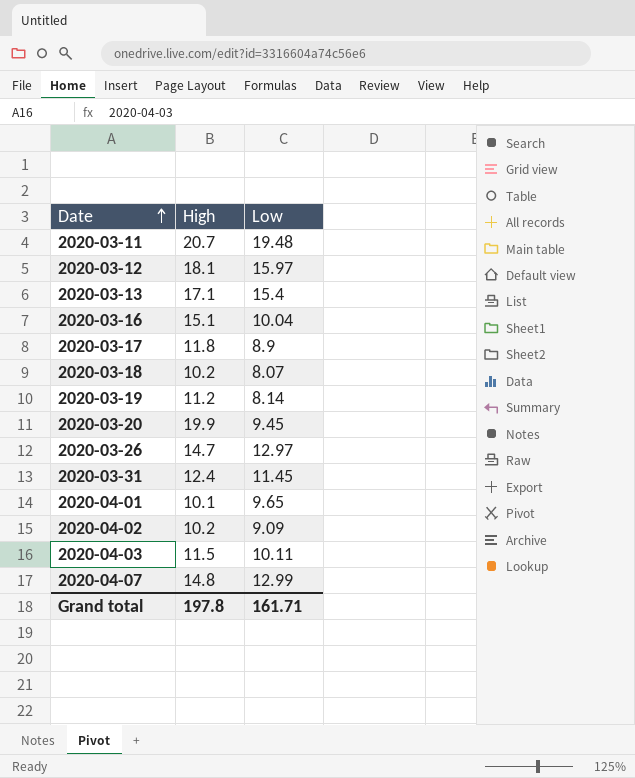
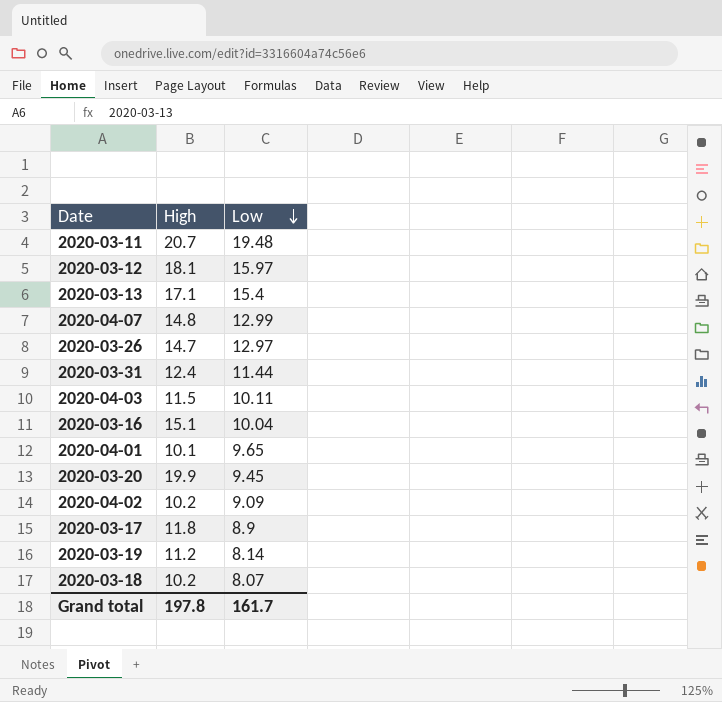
row order: Date ascending -> Low descending
2020-03-31 | Low: 11.45 -> 11.44
Grand total | Low: 161.71 -> 161.7

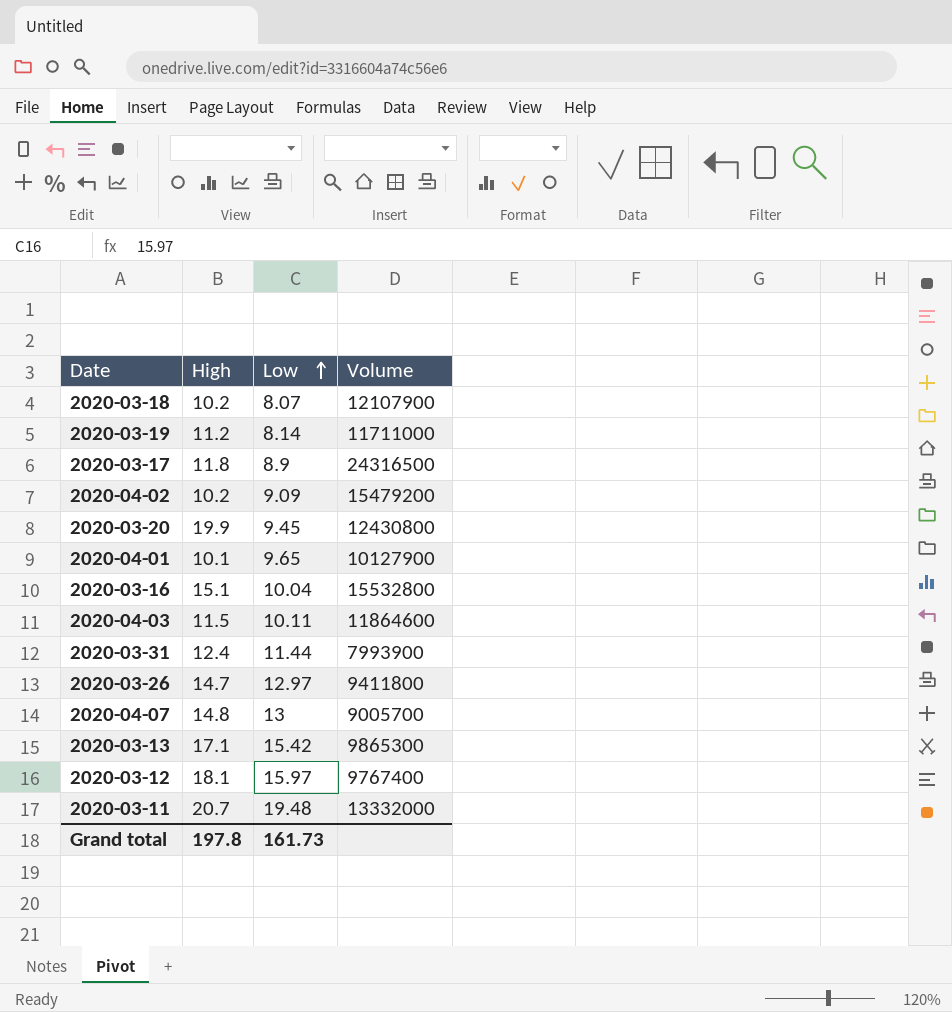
row order: Low descending -> Low ascending
column Volume | position: none -> 4
2020-04-07 | Low: 12.99 -> 13
2020-03-13 | Low: 15.4 -> 15.42
Grand total | Low: 161.7 -> 161.73

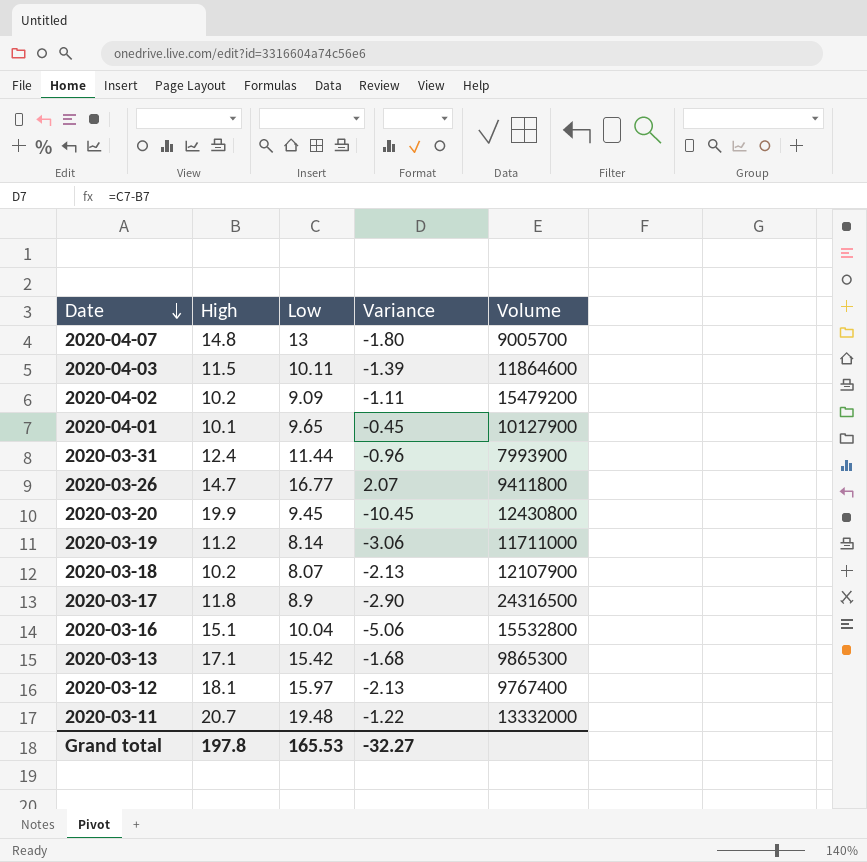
row order: Low ascending -> Date descending
column Variance | formula: none -> [Low] - [High]
2020-03-26 | Low: 12.97 -> 16.77
Grand total | Low: 161.73 -> 165.53

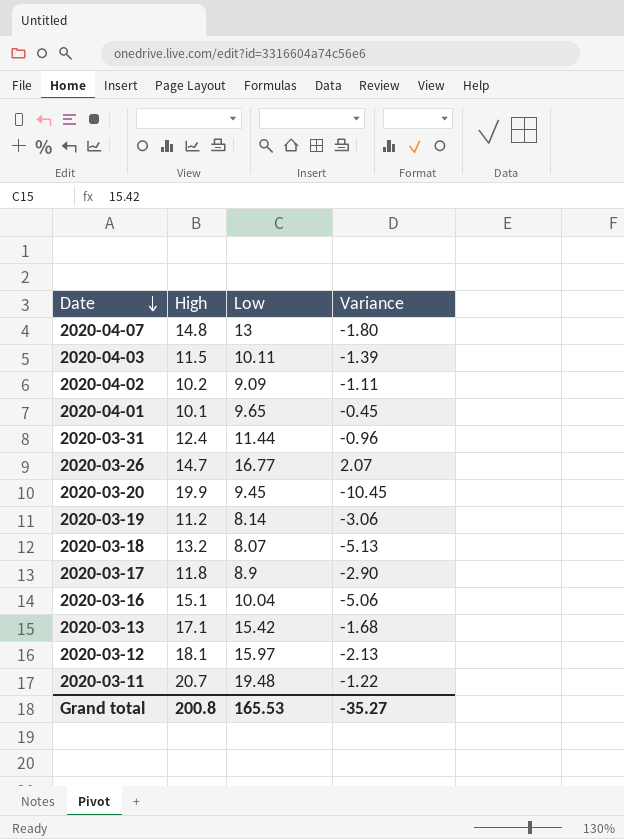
column Volume | position: 5 -> none
2020-03-18 | High: 10.2 -> 13.2
2020-03-18 | Variance: -2.13 -> -5.13
Grand total | High: 197.8 -> 200.8
Grand total | Variance: -32.27 -> -35.27

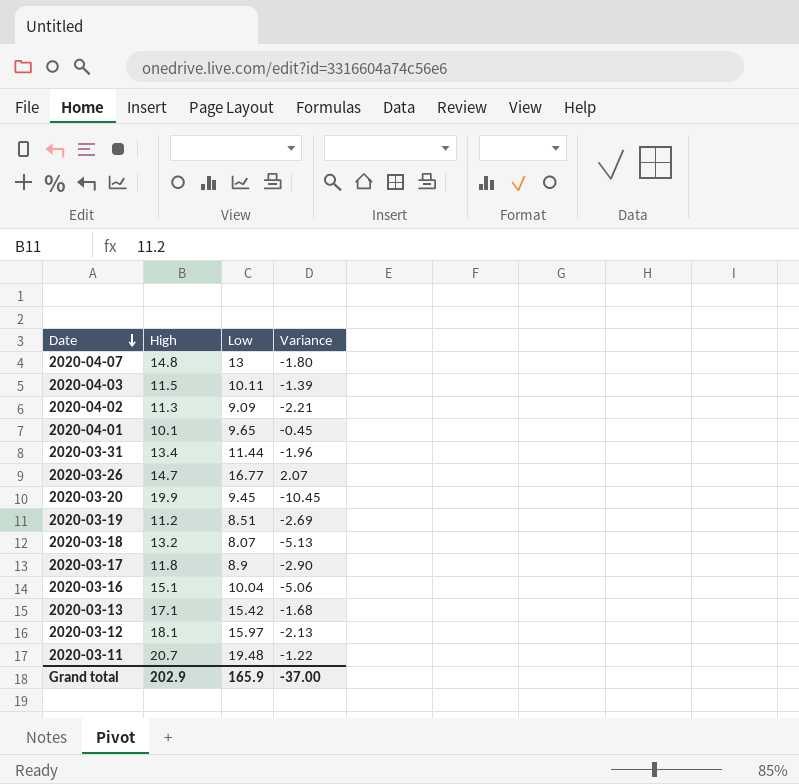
2020-04-02 | High: 10.2 -> 11.3
2020-04-02 | Variance: -1.11 -> -2.21
2020-03-31 | High: 12.4 -> 13.4
2020-03-31 | Variance: -0.96 -> -1.96
2020-03-19 | Low: 8.14 -> 8.51
2020-03-19 | Variance: -3.06 -> -2.69
Grand total | High: 200.8 -> 202.9
Grand total | Low: 165.53 -> 165.9
Grand total | Variance: -35.27 -> -37.00

